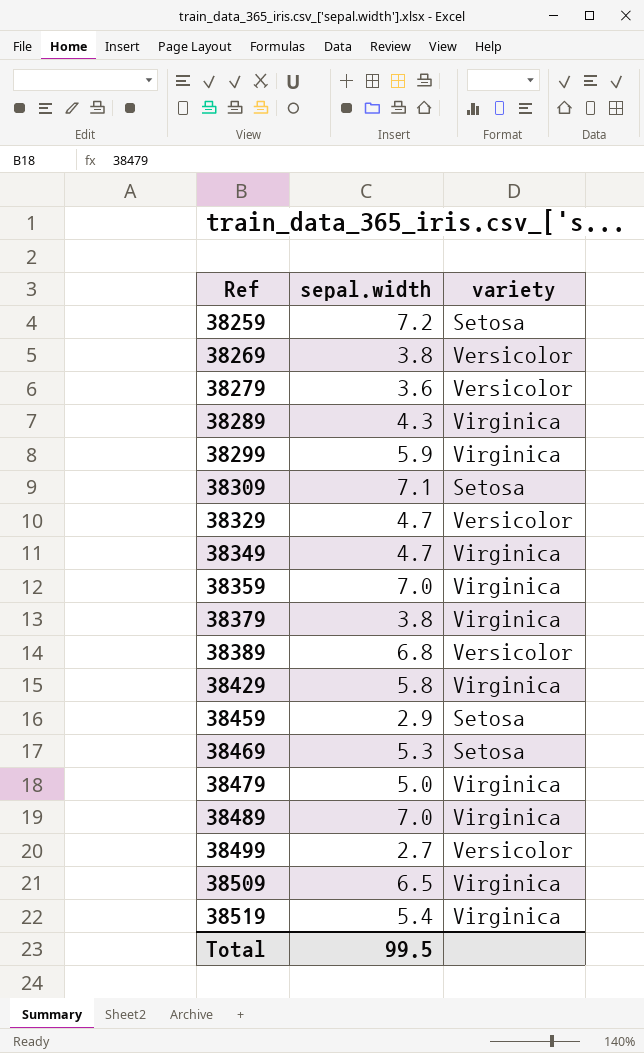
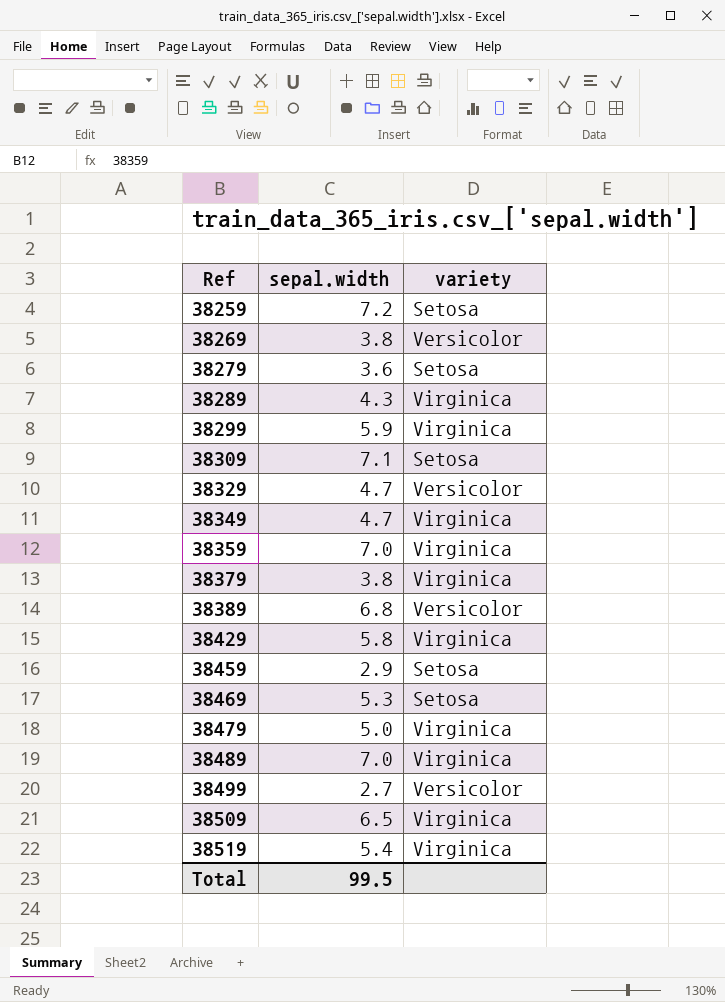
38279 | variety: Versicolor -> Setosa

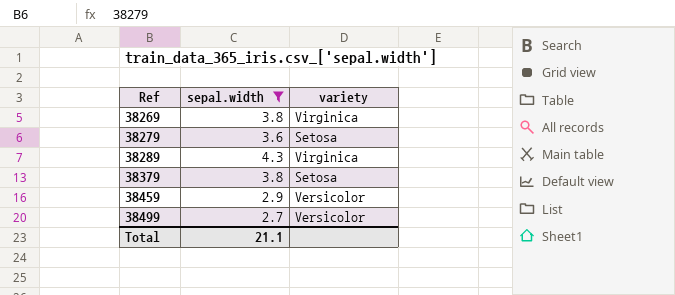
filter: none -> sepal.width <= 4.3
38269 | variety: Versicolor -> Virginica
38379 | variety: Virginica -> Setosa
38459 | variety: Setosa -> Versicolor
Total | sepal.width: 99.5 -> 21.1

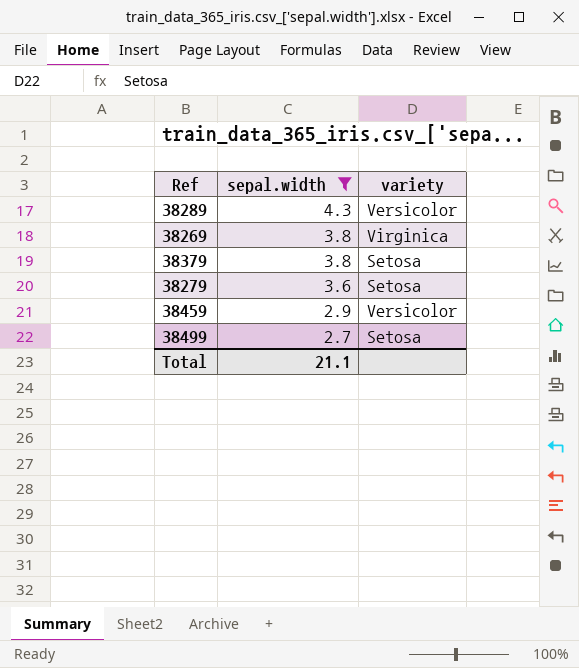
row order: Ref ascending -> sepal.width descending
38289 | variety: Virginica -> Versicolor
38499 | variety: Versicolor -> Setosa

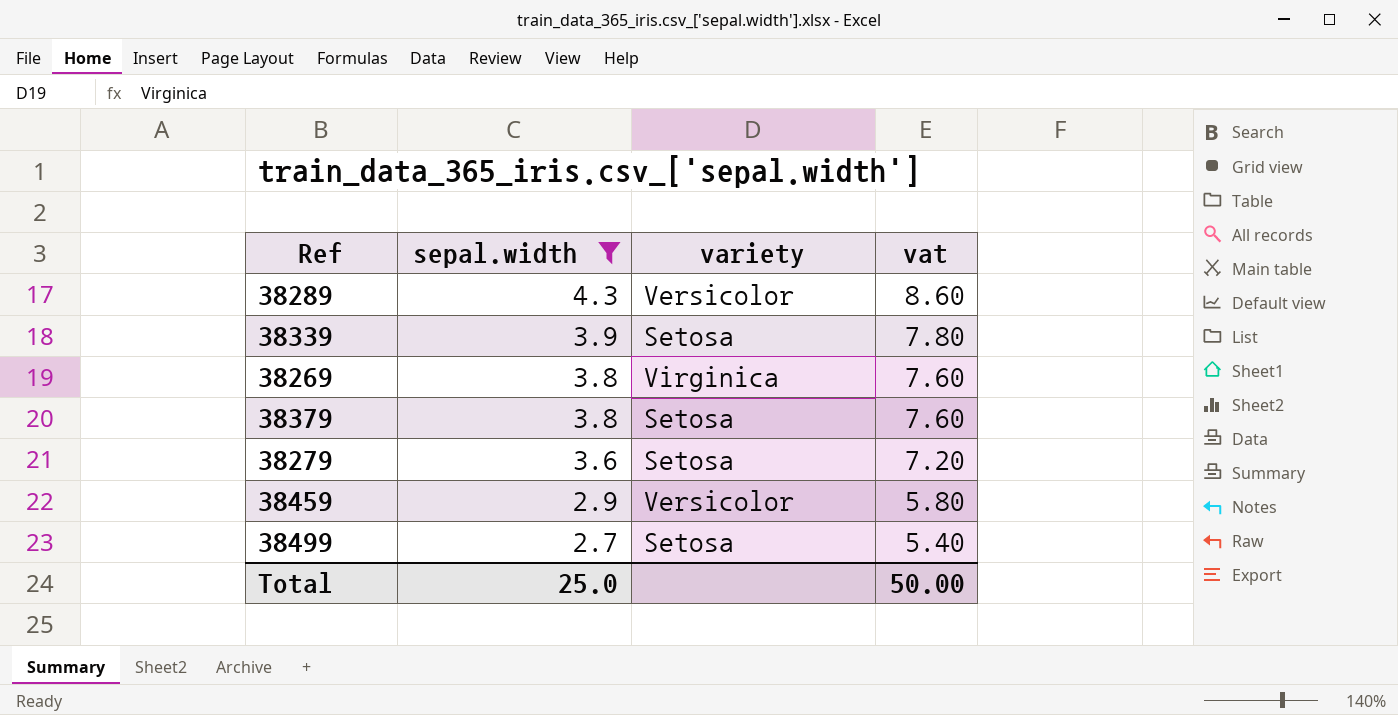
column vat | formula: none -> [sepal.width] * 2
row 38339: none -> 3.9 | Setosa | 7.80
Total | sepal.width: 21.1 -> 25.0

